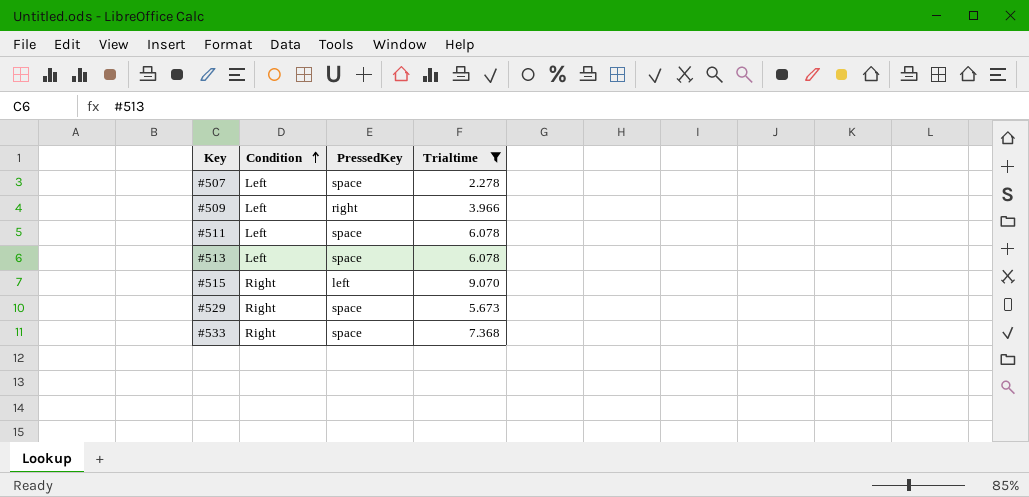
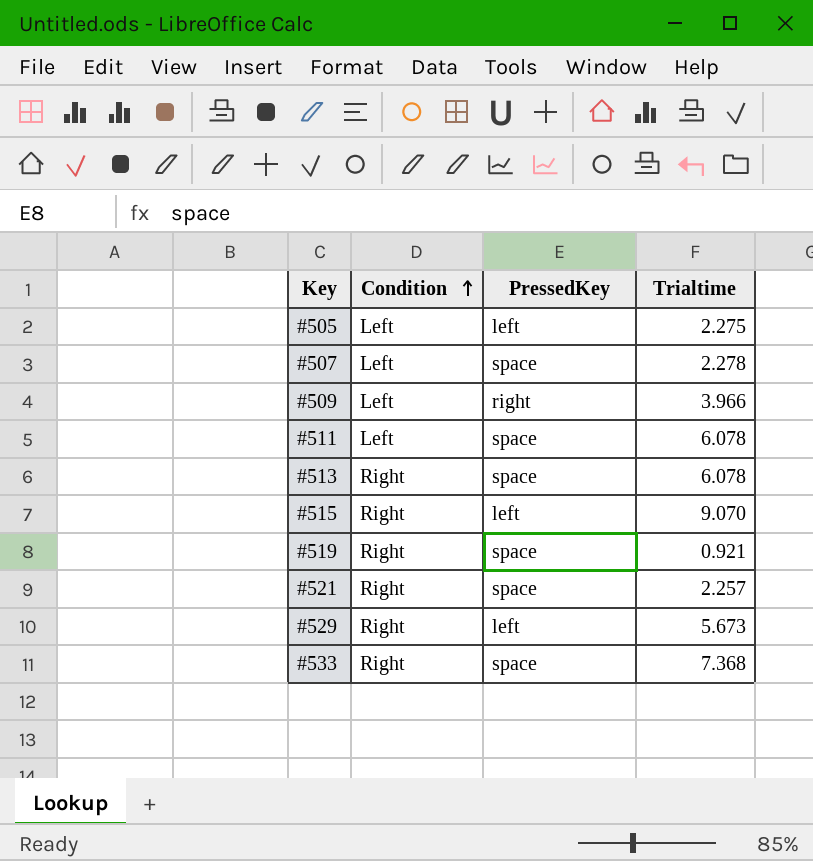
filter: Trialtime >= 2.278 -> none
#513 | Condition: Left -> Right
#529 | PressedKey: space -> left

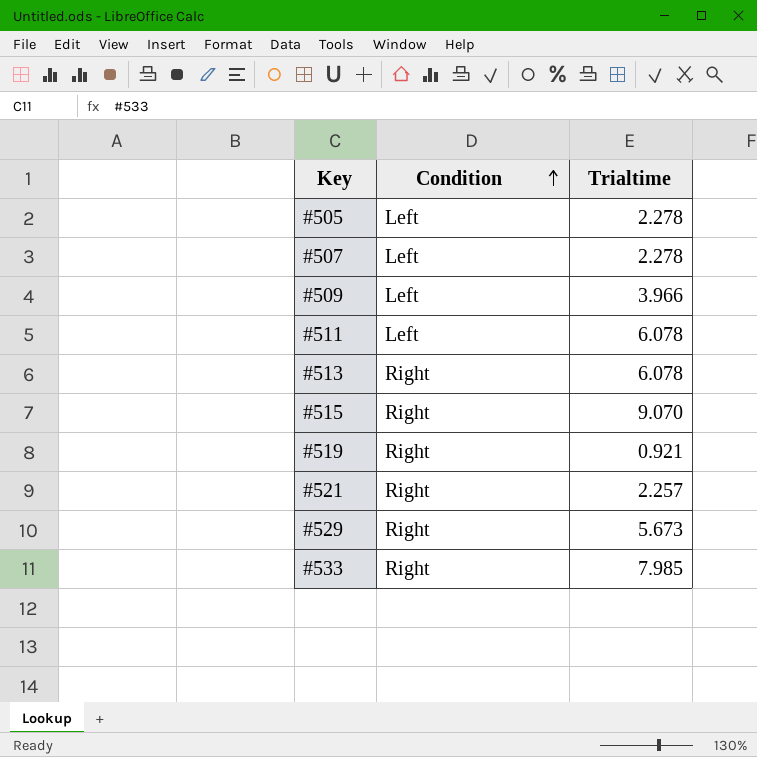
column PressedKey | position: 3 -> none
#505 | Trialtime: 2.275 -> 2.278
#533 | Trialtime: 7.368 -> 7.985

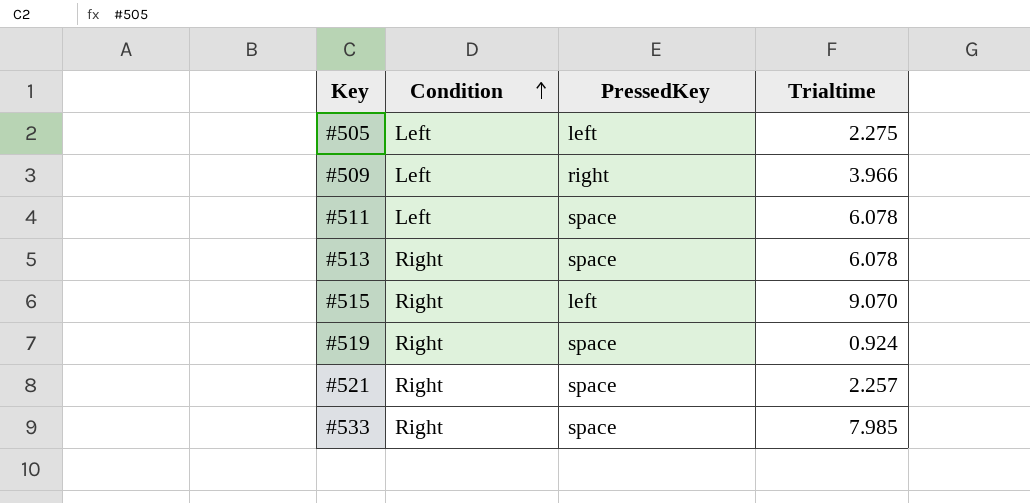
column PressedKey | position: none -> 3
row #507: Left | 2.278 -> none
row #529: Right | 5.673 -> none
#505 | Trialtime: 2.278 -> 2.275
#519 | Trialtime: 0.921 -> 0.924

